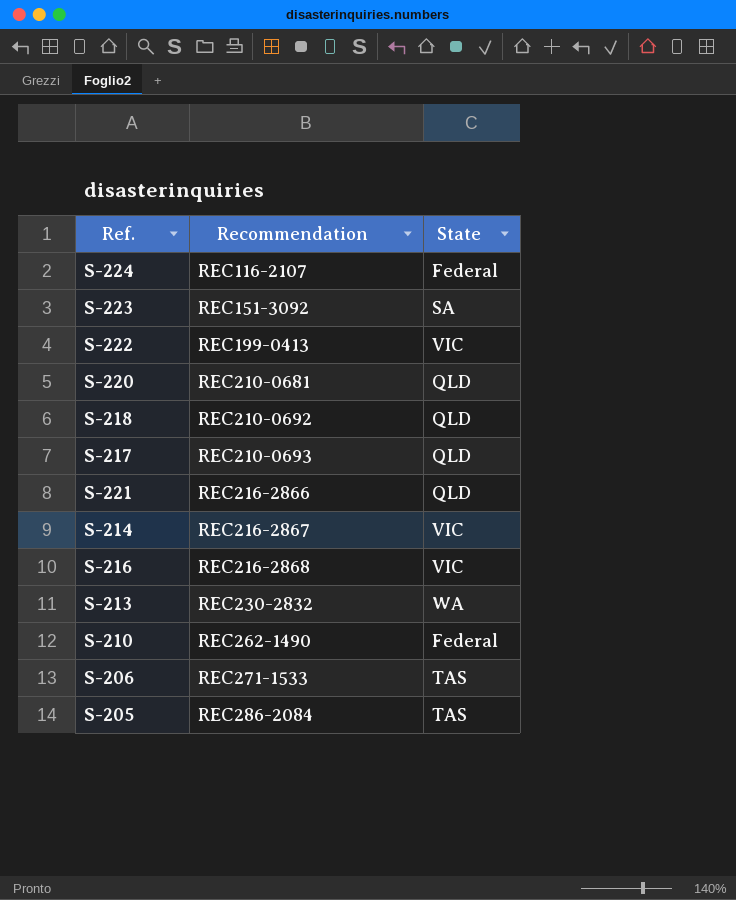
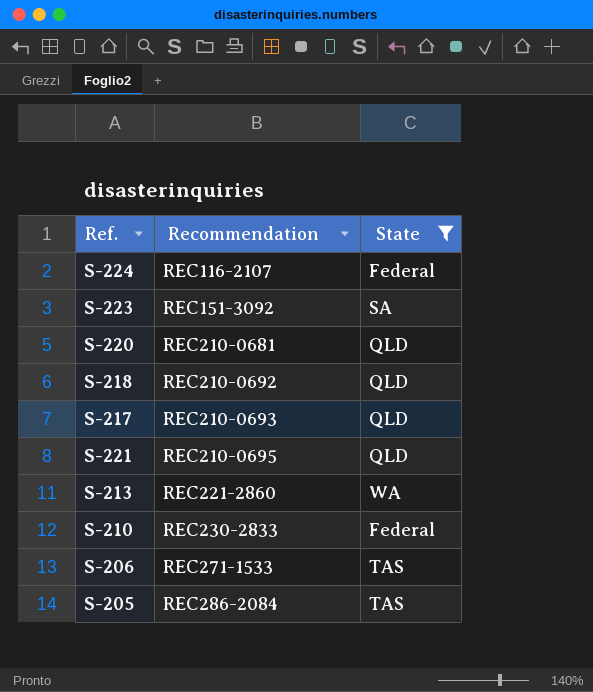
filter: none -> State != VIC
S-221 | Recommendation: REC216-2866 -> REC210-0695
S-213 | Recommendation: REC230-2832 -> REC221-2860
S-210 | Recommendation: REC262-1490 -> REC230-2833

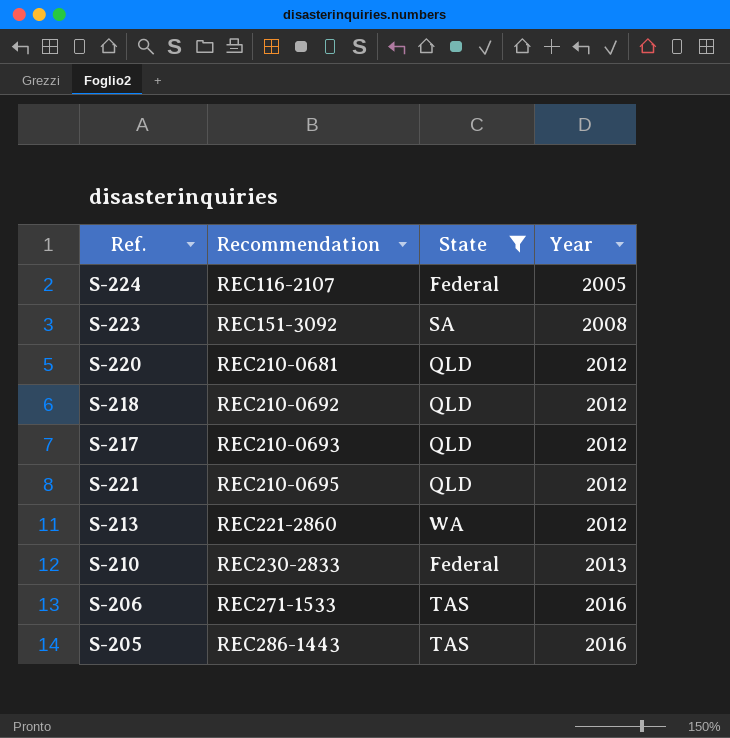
column Year | position: none -> 4
S-205 | Recommendation: REC286-2084 -> REC286-1443

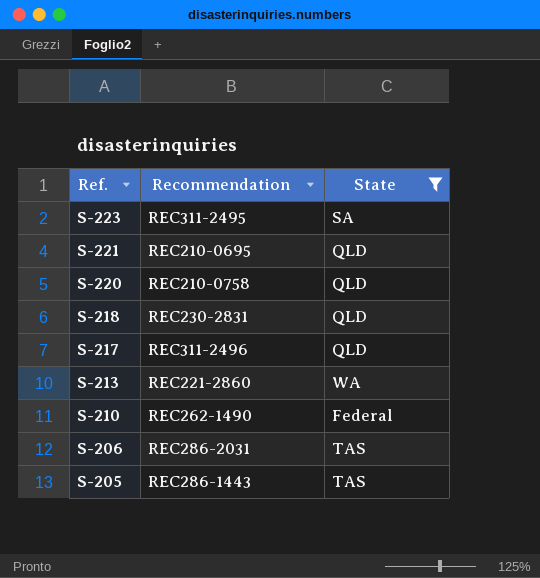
row order: Recommendation ascending -> Ref. descending
column Year | position: 4 -> none
row S-224: REC116-2107 | Federal | 2005 -> none
S-223 | Recommendation: REC151-3092 -> REC311-2495
S-220 | Recommendation: REC210-0681 -> REC210-0758
S-218 | Recommendation: REC210-0692 -> REC230-2831
S-217 | Recommendation: REC210-0693 -> REC311-2496
S-210 | Recommendation: REC230-2833 -> REC262-1490
S-206 | Recommendation: REC271-1533 -> REC286-2031

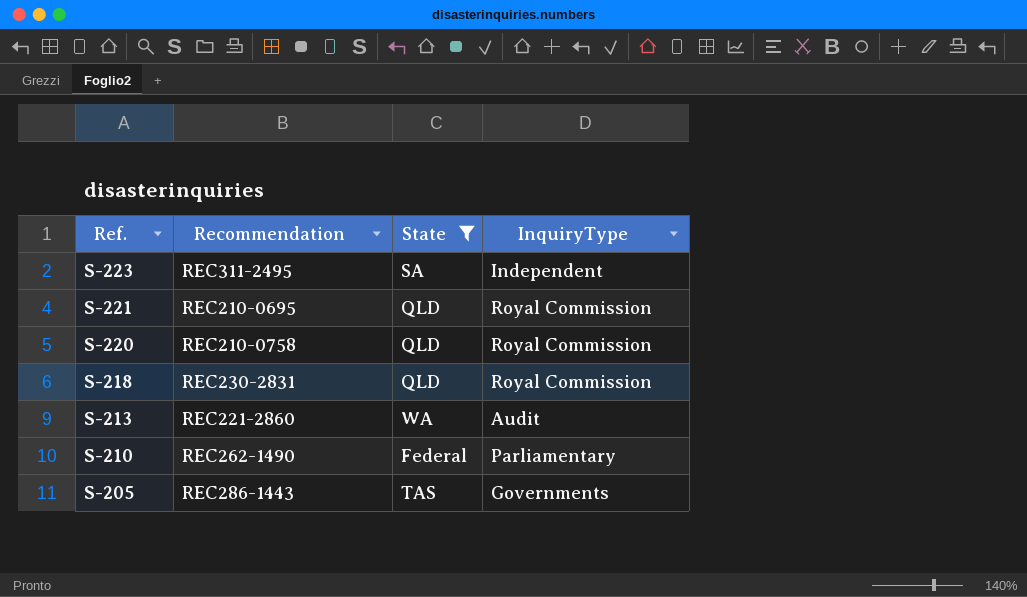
column InquiryType | position: none -> 4
row S-217: REC311-2496 | QLD -> none
row S-206: REC286-2031 | TAS -> none

